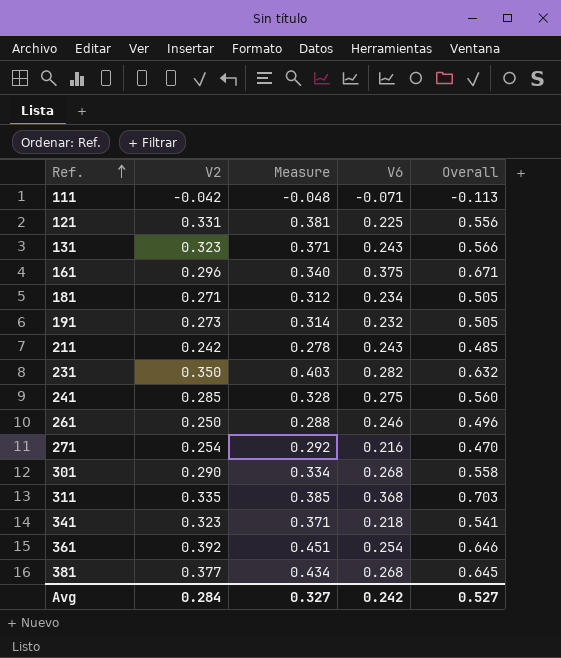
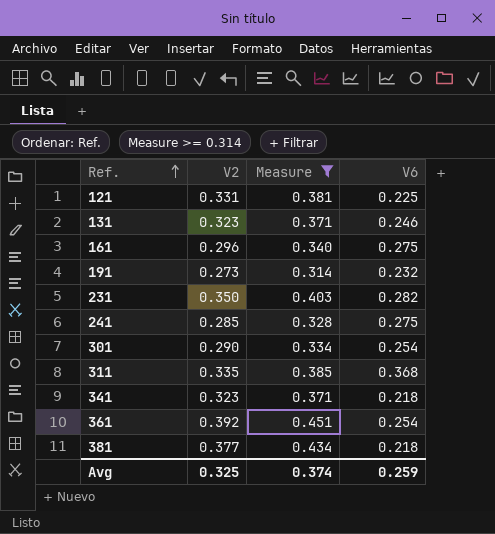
filter: none -> Measure >= 0.314
column Overall | formula: [V2] + [V6] -> none
131 | V6: 0.243 -> 0.246
161 | V6: 0.375 -> 0.275
301 | V6: 0.268 -> 0.254
381 | V6: 0.268 -> 0.218
Avg | V2: 0.284 -> 0.325
Avg | Measure: 0.327 -> 0.374
Avg | V6: 0.242 -> 0.259

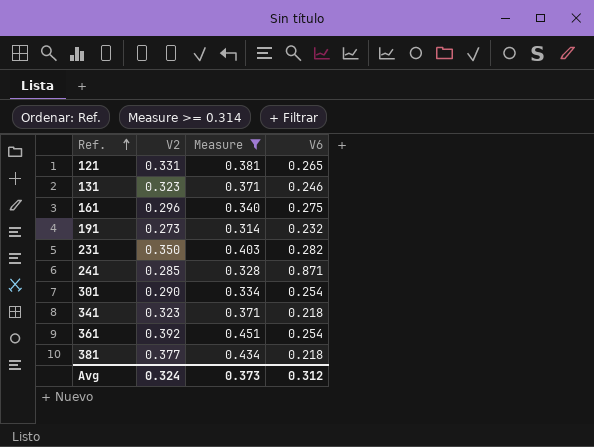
row 311: 0.335 | 0.385 | 0.368 -> none
121 | V6: 0.225 -> 0.265
241 | V6: 0.275 -> 0.871
Avg | V2: 0.325 -> 0.324
Avg | Measure: 0.374 -> 0.373
Avg | V6: 0.259 -> 0.312

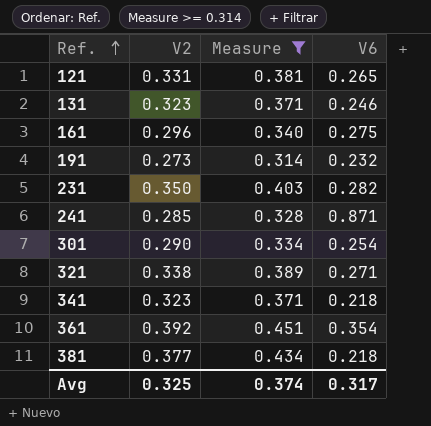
row 321: none -> 0.338 | 0.389 | 0.271
361 | V6: 0.254 -> 0.354
Avg | V2: 0.324 -> 0.325
Avg | Measure: 0.373 -> 0.374
Avg | V6: 0.312 -> 0.317

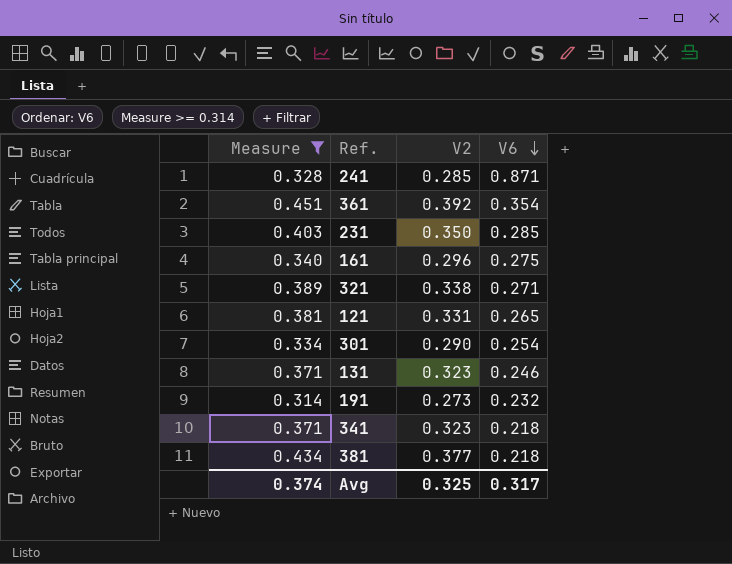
row order: Ref. ascending -> V6 descending
column Measure | position: 3 -> 1
231 | V6: 0.282 -> 0.285

